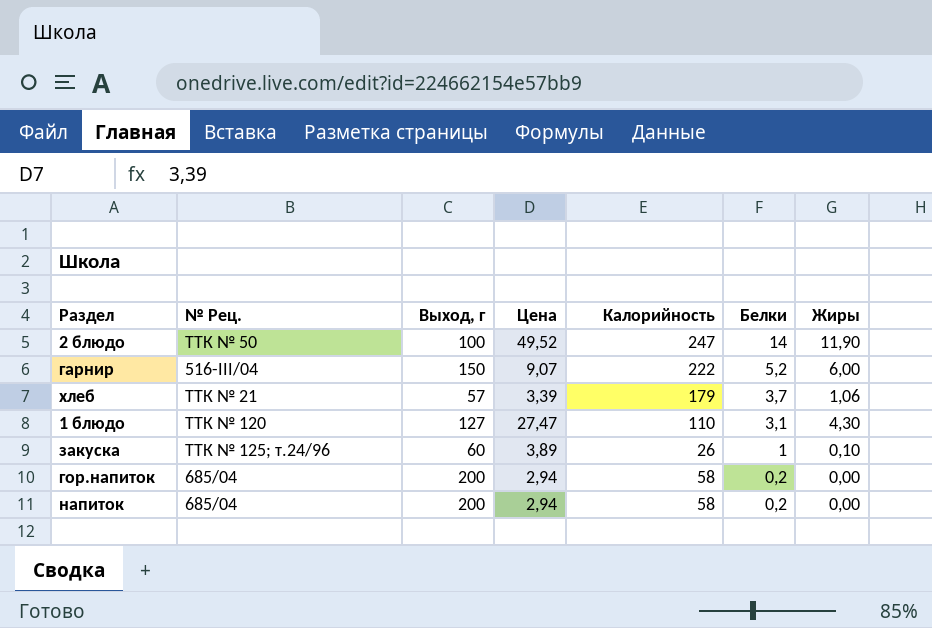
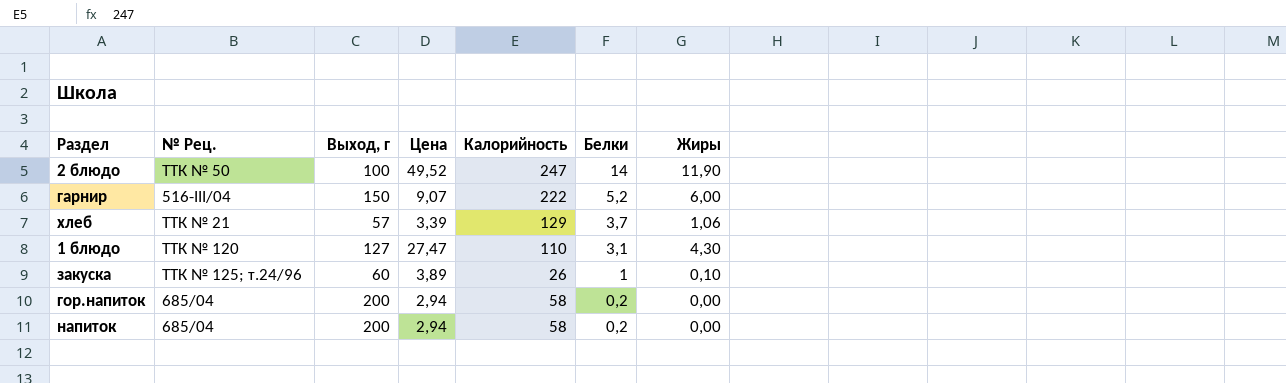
хлеб | Калорийность: 179 -> 129

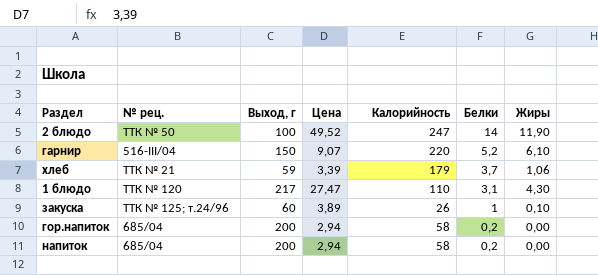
column name: № Рец. -> № рец.
гарнир | Калорийность: 222 -> 220
гарнир | Жиры: 6,00 -> 6,10
хлеб | Выход, г: 57 -> 59
хлеб | Калорийность: 129 -> 179
1 блюдо | Выход, г: 127 -> 217

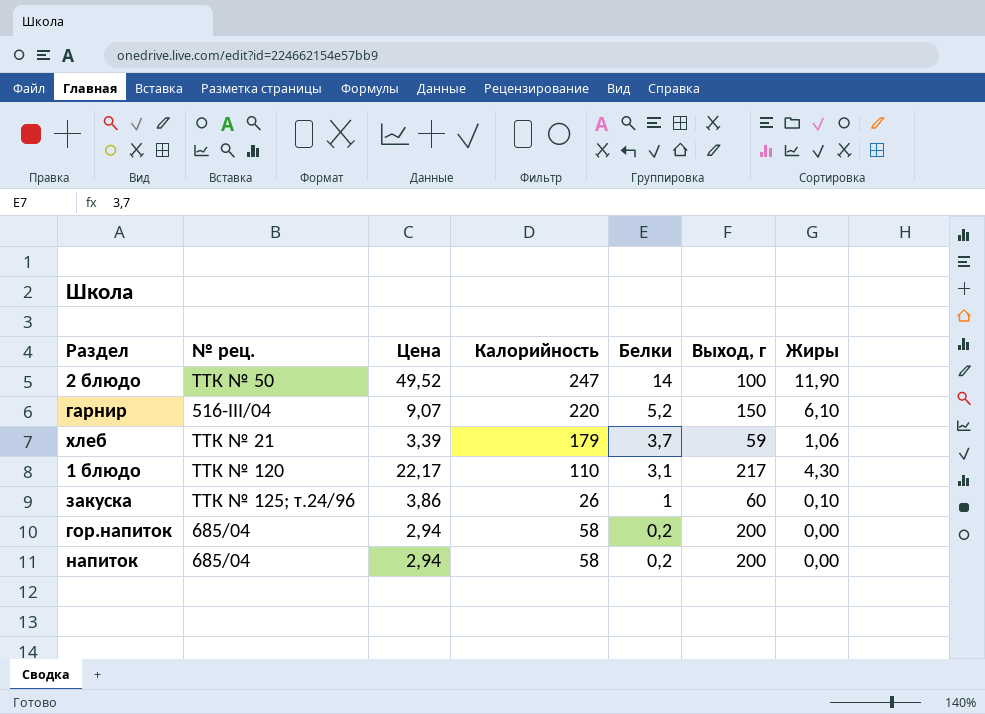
column Выход, г | position: 3 -> 6
1 блюдо | Цена: 27,47 -> 22,17
закуска | Цена: 3,89 -> 3,86

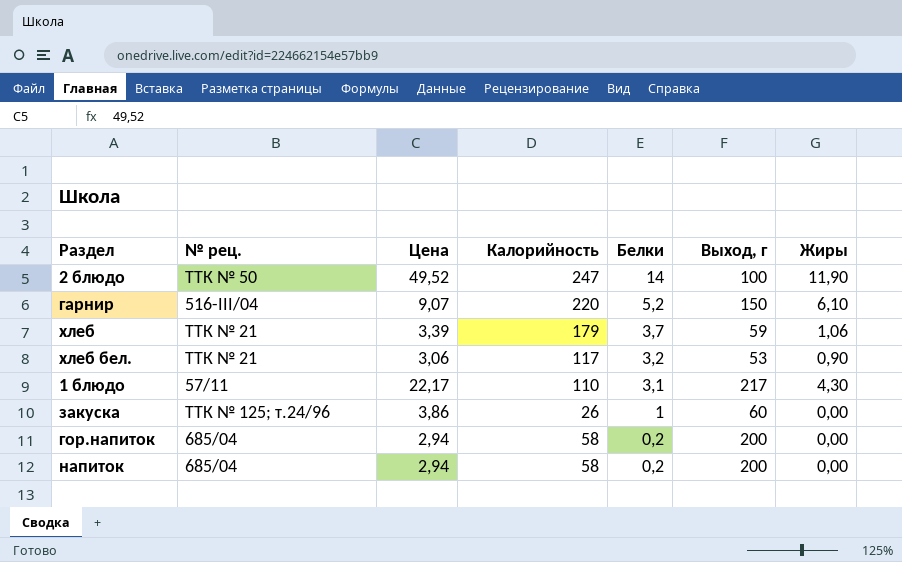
row хлеб бел.: none -> ТТК № 21 | 3,06 | 117 | 3,2 | 53 | 0,90
1 блюдо | № рец.: ТТК № 120 -> 57/11
закуска | Жиры: 0,10 -> 0,00

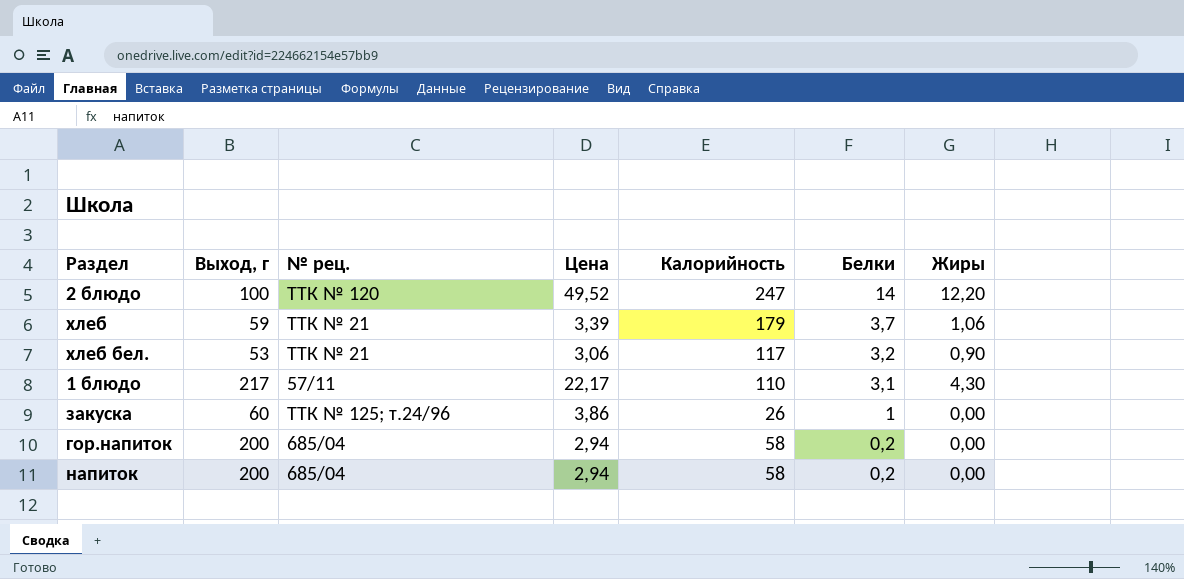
column Выход, г | position: 6 -> 2
row гарнир: 516-III/04 | 9,07 | 220 | 5,2 | 150 | 6,10 -> none
2 блюдо | № рец.: ТТК № 50 -> ТТК № 120
2 блюдо | Жиры: 11,90 -> 12,20

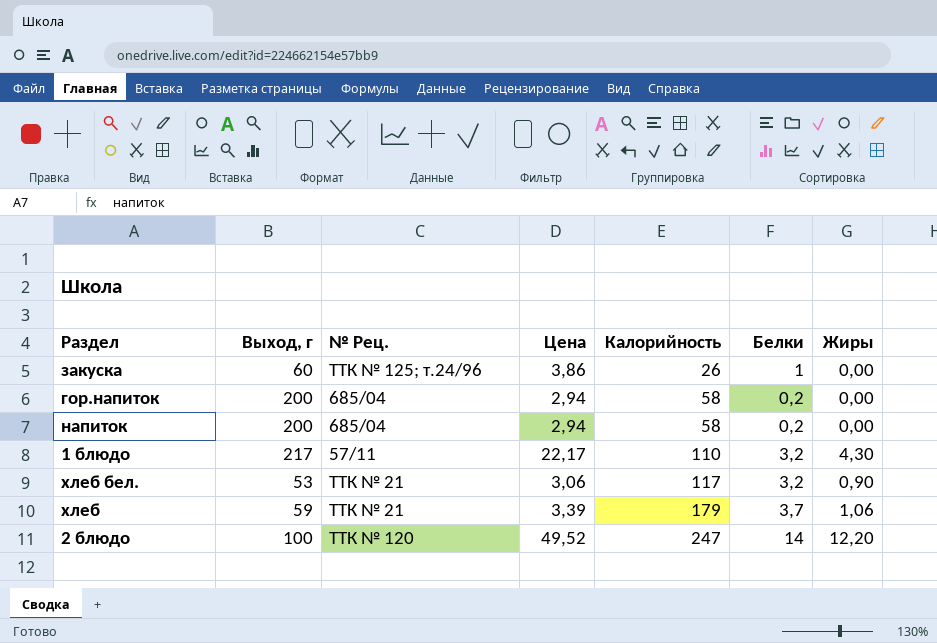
row order: Белки descending -> Калорийность ascending
column name: № рец. -> № Рец.
1 блюдо | Белки: 3,1 -> 3,2

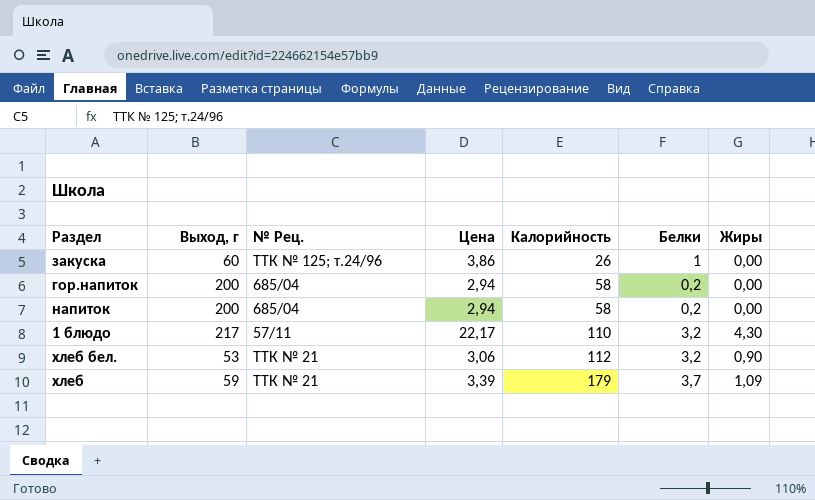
row 2 блюдо: 100 | ТТК № 120 | 49,52 | 247 | 14 | 12,20 -> none
хлеб бел. | Калорийность: 117 -> 112
хлеб | Жиры: 1,06 -> 1,09

